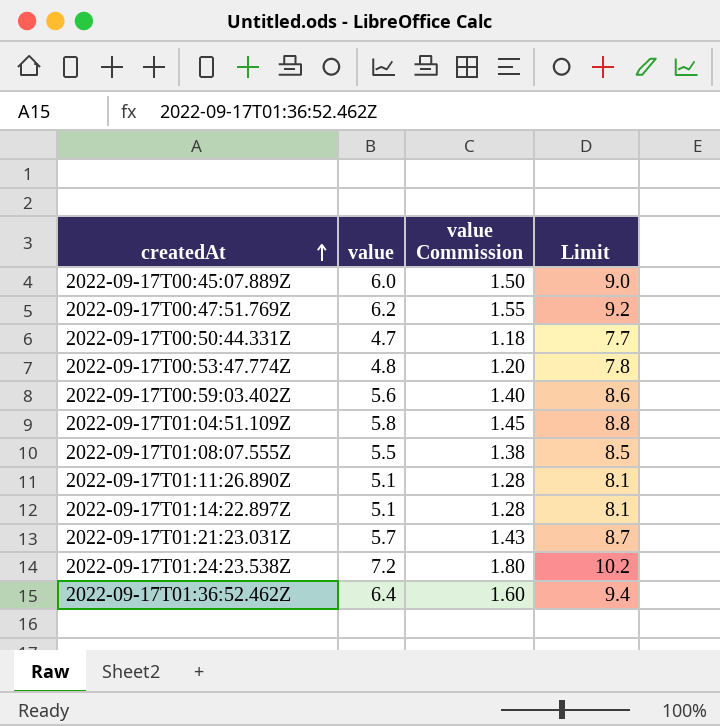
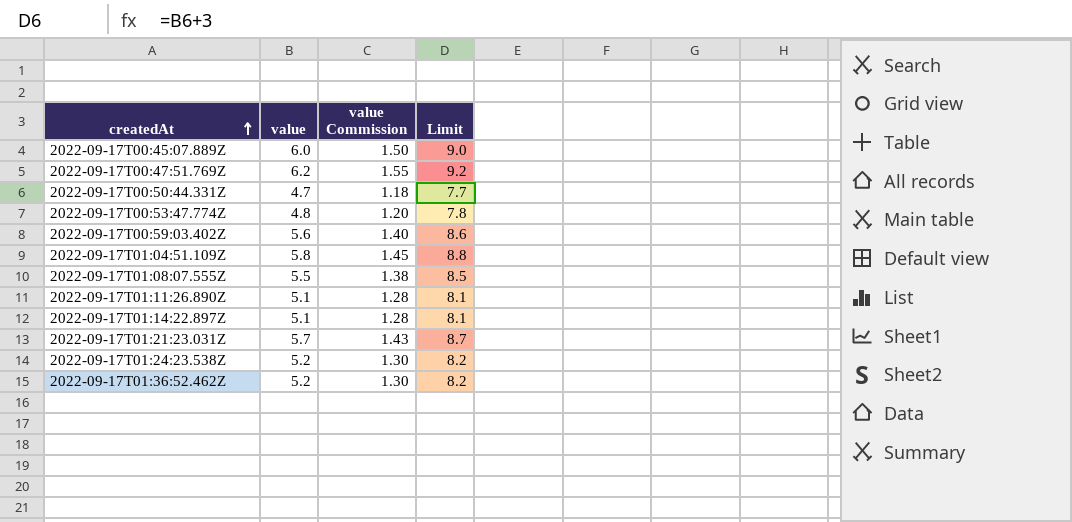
2022-09-17T01:24:23.538Z | value: 7.2 -> 5.2
2022-09-17T01:24:23.538Z | value Commission: 1.80 -> 1.30
2022-09-17T01:24:23.538Z | Limit: 10.2 -> 8.2
2022-09-17T01:36:52.462Z | value: 6.4 -> 5.2
2022-09-17T01:36:52.462Z | value Commission: 1.60 -> 1.30
2022-09-17T01:36:52.462Z | Limit: 9.4 -> 8.2

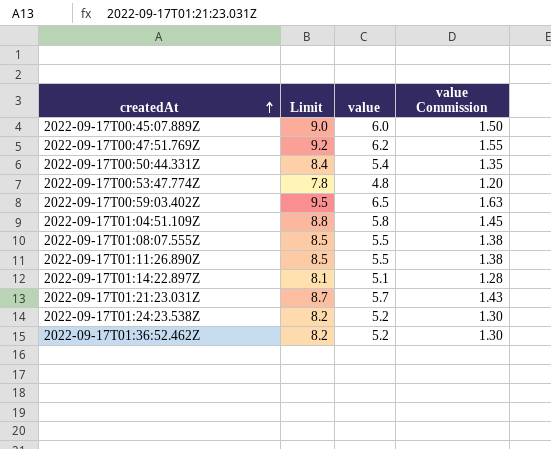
column Limit | position: 4 -> 2
2022-09-17T00:50:44.331Z | Limit: 7.7 -> 8.4
2022-09-17T00:50:44.331Z | value: 4.7 -> 5.4
2022-09-17T00:50:44.331Z | value Commission: 1.18 -> 1.35
2022-09-17T00:59:03.402Z | Limit: 8.6 -> 9.5
2022-09-17T00:59:03.402Z | value: 5.6 -> 6.5
2022-09-17T00:59:03.402Z | value Commission: 1.40 -> 1.63
2022-09-17T01:11:26.890Z | Limit: 8.1 -> 8.5
2022-09-17T01:11:26.890Z | value: 5.1 -> 5.5
2022-09-17T01:11:26.890Z | value Commission: 1.28 -> 1.38

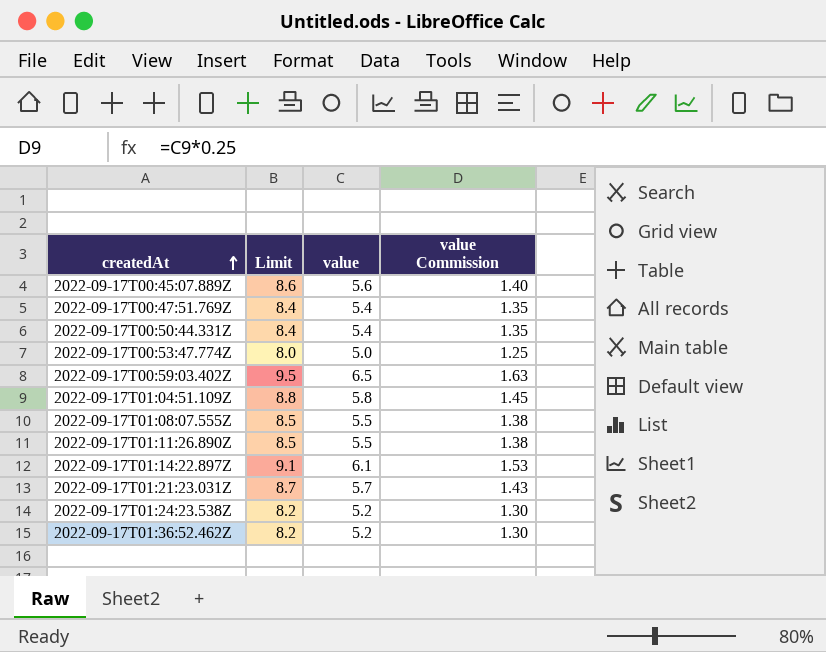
2022-09-17T00:45:07.889Z | Limit: 9.0 -> 8.6
2022-09-17T00:45:07.889Z | value: 6.0 -> 5.6
2022-09-17T00:45:07.889Z | value Commission: 1.50 -> 1.40
2022-09-17T00:47:51.769Z | Limit: 9.2 -> 8.4
2022-09-17T00:47:51.769Z | value: 6.2 -> 5.4
2022-09-17T00:47:51.769Z | value Commission: 1.55 -> 1.35
2022-09-17T00:53:47.774Z | Limit: 7.8 -> 8.0
2022-09-17T00:53:47.774Z | value: 4.8 -> 5.0
2022-09-17T00:53:47.774Z | value Commission: 1.20 -> 1.25
2022-09-17T01:14:22.897Z | Limit: 8.1 -> 9.1
2022-09-17T01:14:22.897Z | value: 5.1 -> 6.1
2022-09-17T01:14:22.897Z | value Commission: 1.28 -> 1.53

